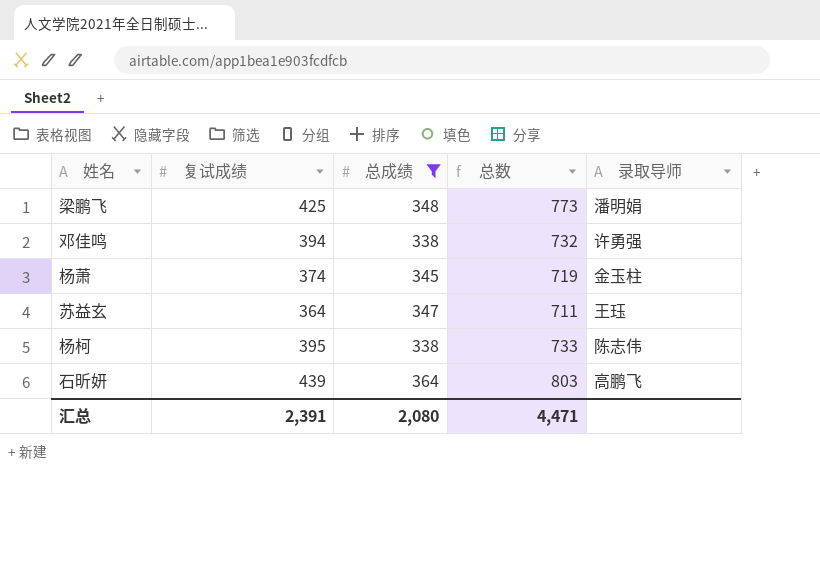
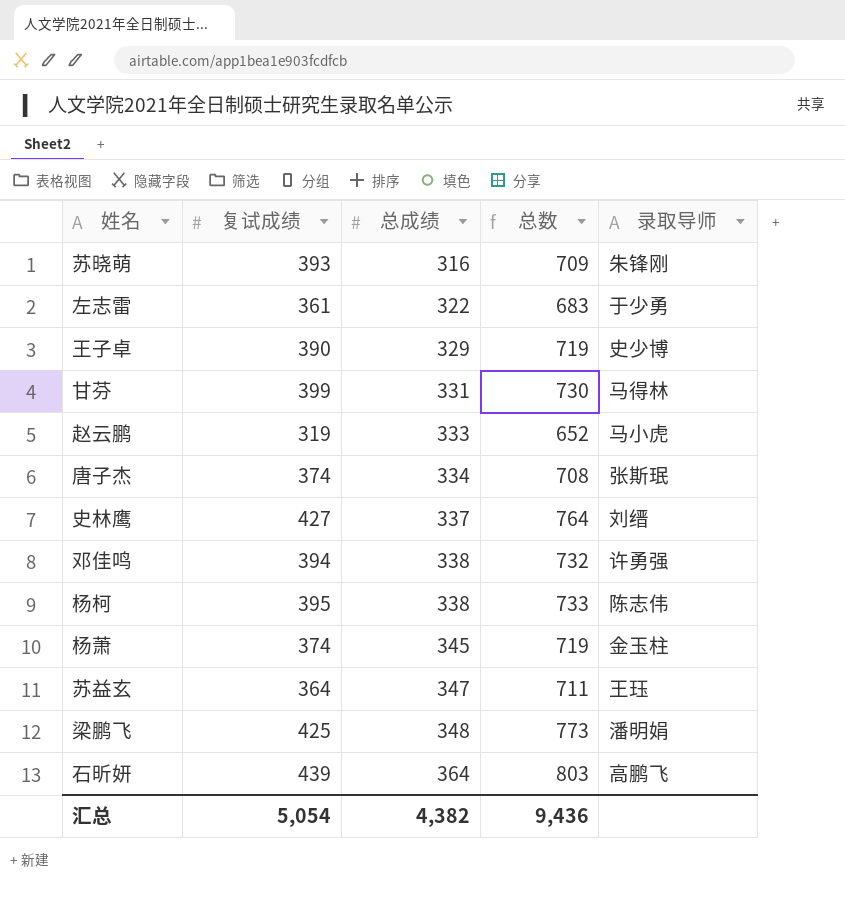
filter: 总成绩 >= 338 -> none
row order: none -> 总成绩 ascending
汇总 | 复试成绩: 2,391 -> 5,054
汇总 | 总成绩: 2,080 -> 4,382
汇总 | 总数: 4,471 -> 9,436

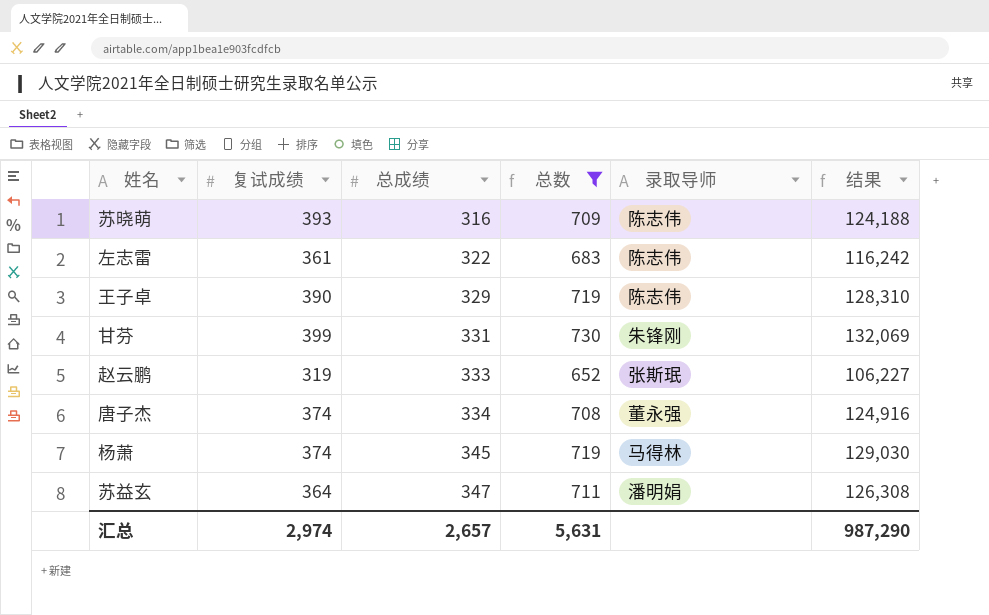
filter: none -> 总数 <= 730
column 结果 | formula: none -> [复试成绩] * [总成绩]
苏晓萌 | 录取导师: 朱锋刚 -> 陈志伟
左志雷 | 录取导师: 于少勇 -> 陈志伟
王子卓 | 录取导师: 史少博 -> 陈志伟
甘芬 | 录取导师: 马得林 -> 朱锋刚
赵云鹏 | 录取导师: 马小虎 -> 张斯珉
唐子杰 | 录取导师: 张斯珉 -> 董永强
杨萧 | 录取导师: 金玉柱 -> 马得林
苏益玄 | 录取导师: 王珏 -> 潘明娟
汇总 | 复试成绩: 5,054 -> 2,974
汇总 | 总成绩: 4,382 -> 2,657
汇总 | 总数: 9,436 -> 5,631

